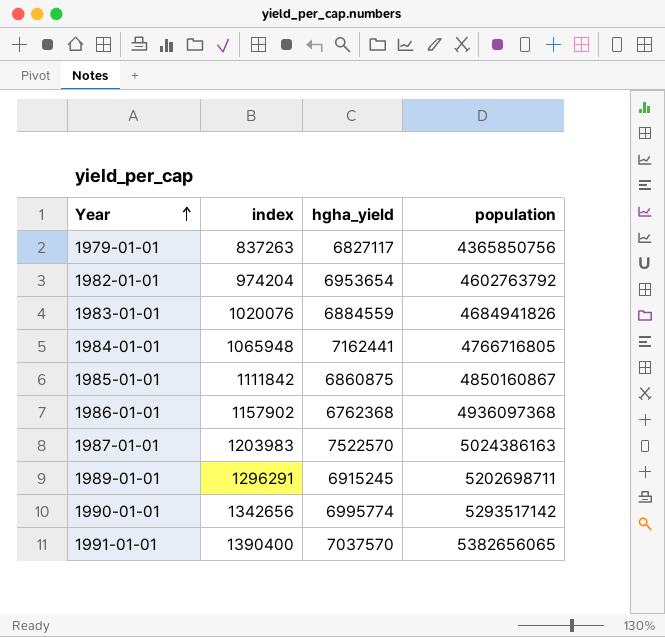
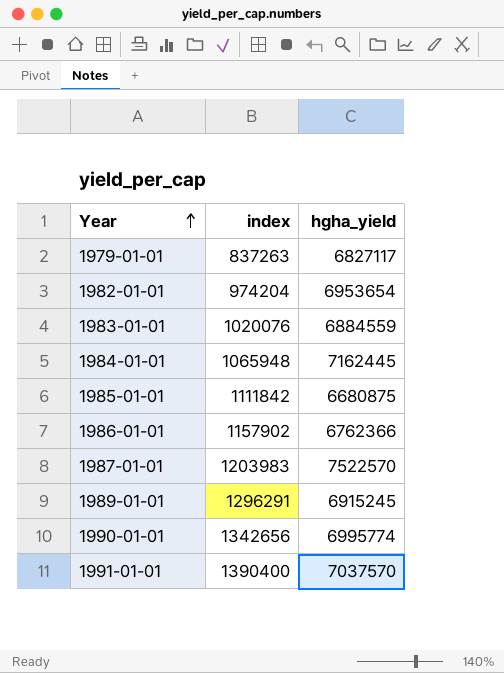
column population | position: 4 -> none
1984-01-01 | hgha_yield: 7162441 -> 7162445
1985-01-01 | hgha_yield: 6860875 -> 6680875
1986-01-01 | hgha_yield: 6762368 -> 6762366

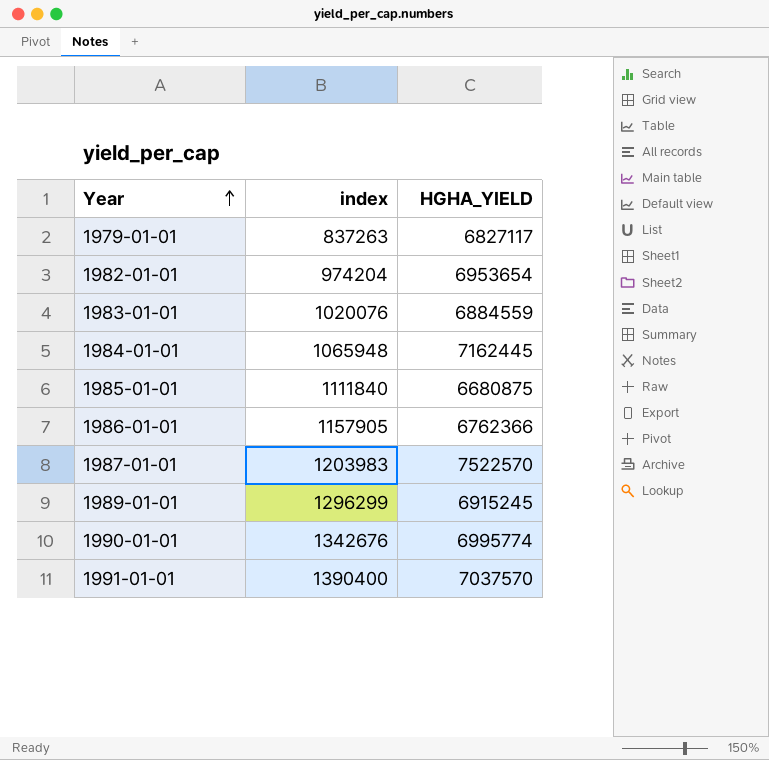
column name: hgha_yield -> HGHA_YIELD
1985-01-01 | index: 1111842 -> 1111840
1986-01-01 | index: 1157902 -> 1157905
1989-01-01 | index: 1296291 -> 1296299
1990-01-01 | index: 1342656 -> 1342676

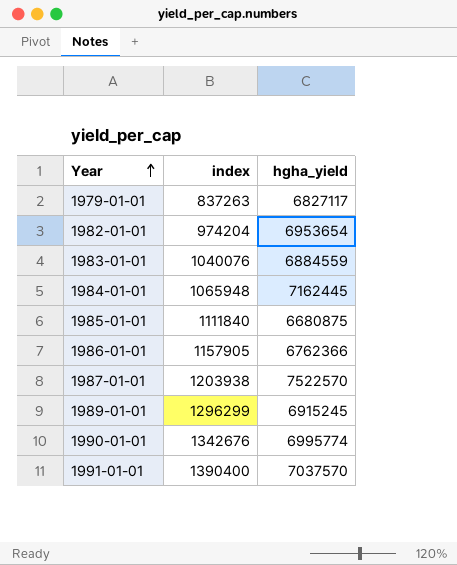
column name: HGHA_YIELD -> hgha_yield
1983-01-01 | index: 1020076 -> 1040076
1987-01-01 | index: 1203983 -> 1203938

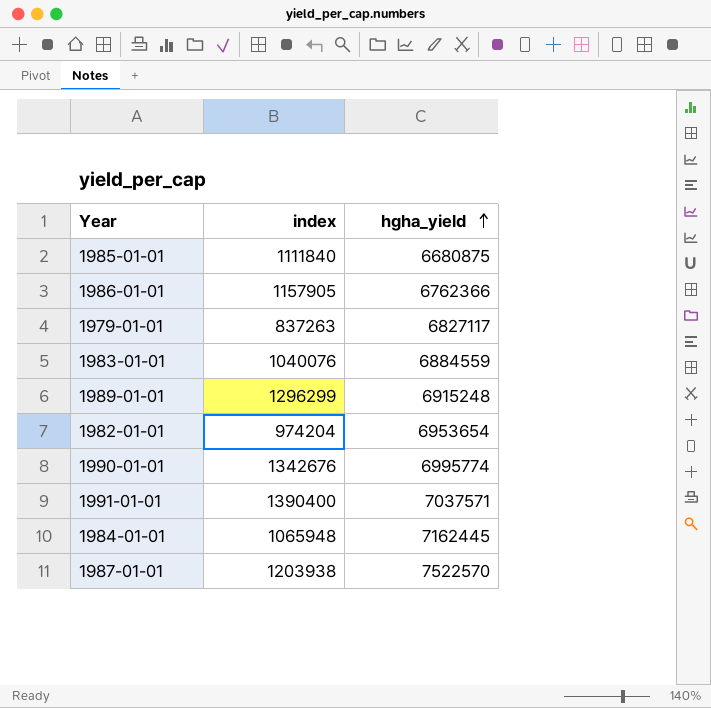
row order: Year ascending -> hgha_yield ascending
1989-01-01 | hgha_yield: 6915245 -> 6915248
1991-01-01 | hgha_yield: 7037570 -> 7037571

